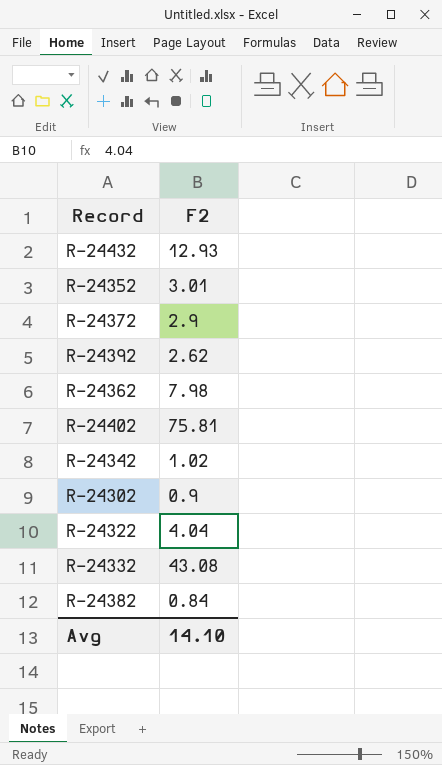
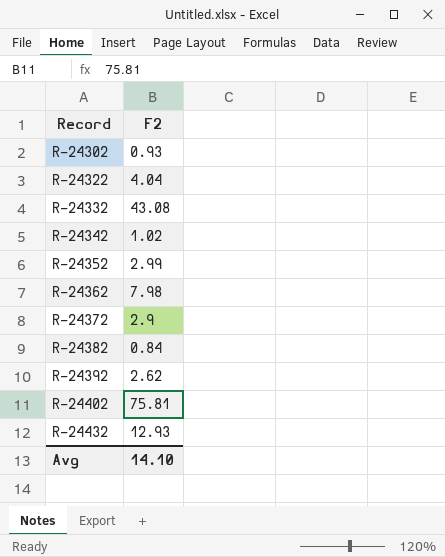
row order: none -> Record ascending
R-24302 | F2: 0.9 -> 0.93
R-24352 | F2: 3.01 -> 2.99

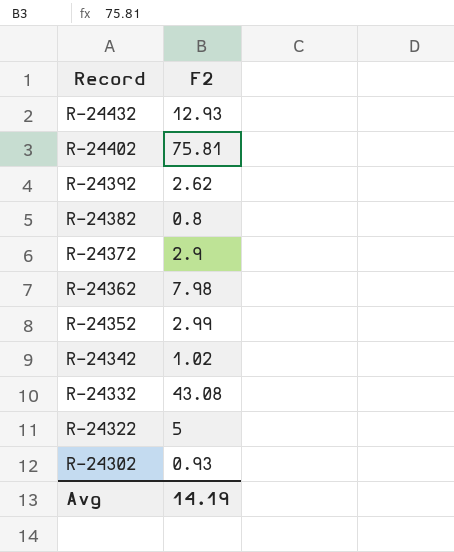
row order: Record ascending -> Record descending
R-24382 | F2: 0.84 -> 0.8
R-24322 | F2: 4.04 -> 5
Avg | F2: 14.10 -> 14.19

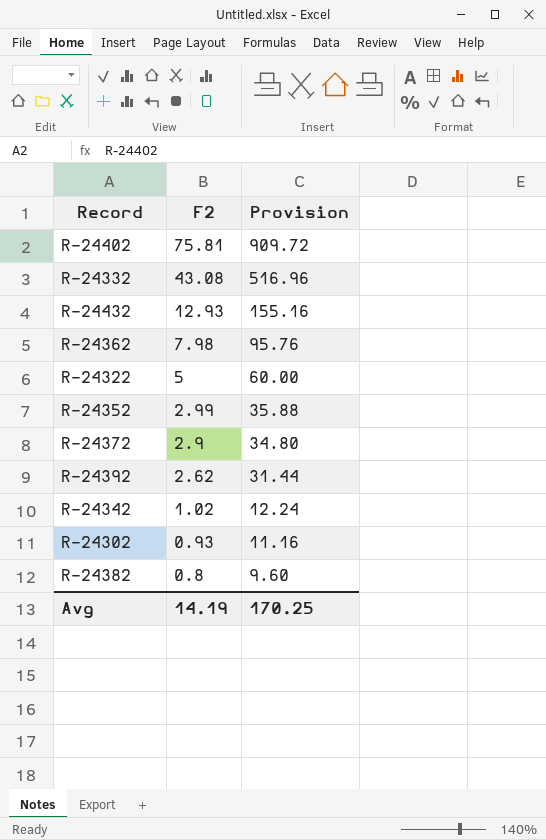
row order: Record descending -> F2 descending
column Provision | formula: none -> [F2] * 12

